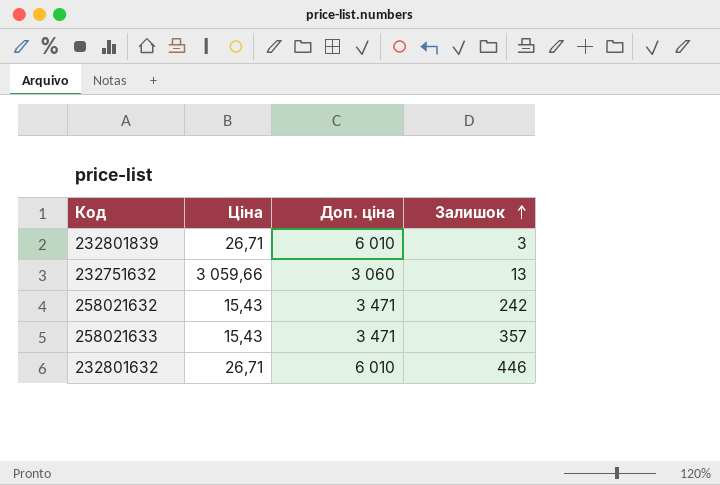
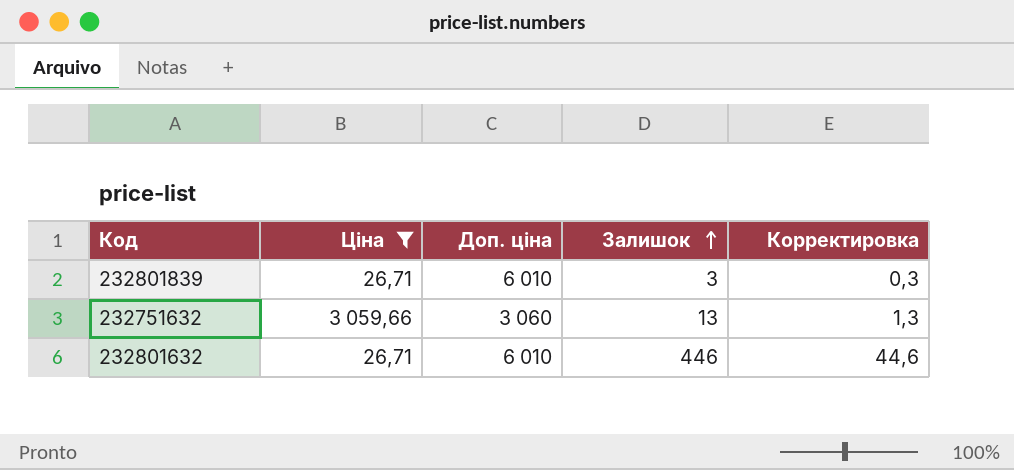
filter: none -> Ціна != 15,43
column Корректировка | formula: none -> [Залишок] * 0,1

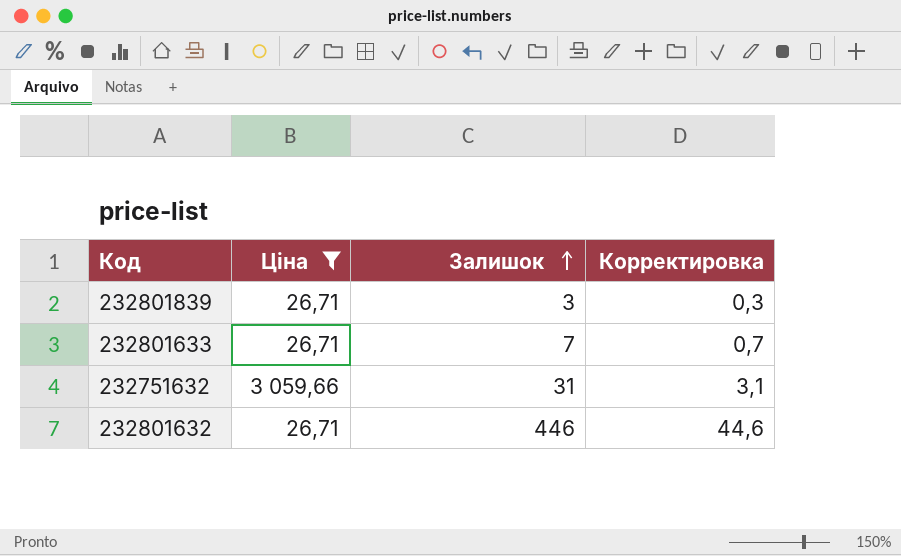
column Доп. ціна | position: 3 -> none
row 232801633: none -> 26,71 | 7 | 0,7
232751632 | Залишок: 13 -> 31
232751632 | Корректировка: 1,3 -> 3,1

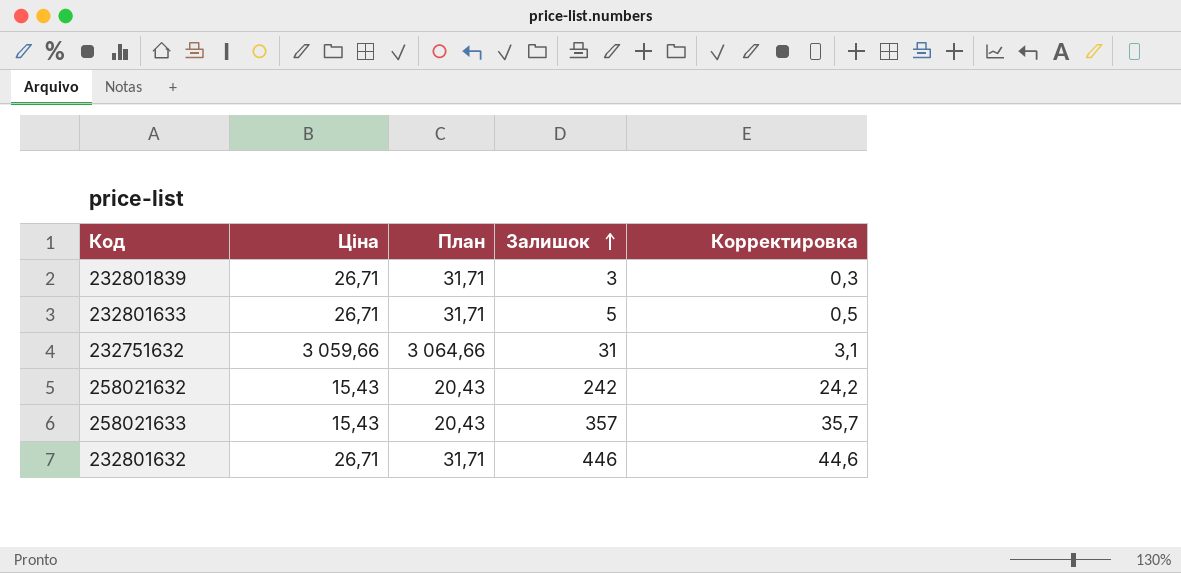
filter: Ціна != 15,43 -> none
column План | formula: none -> [Ціна] + 5
232801633 | Залишок: 7 -> 5
232801633 | Корректировка: 0,7 -> 0,5

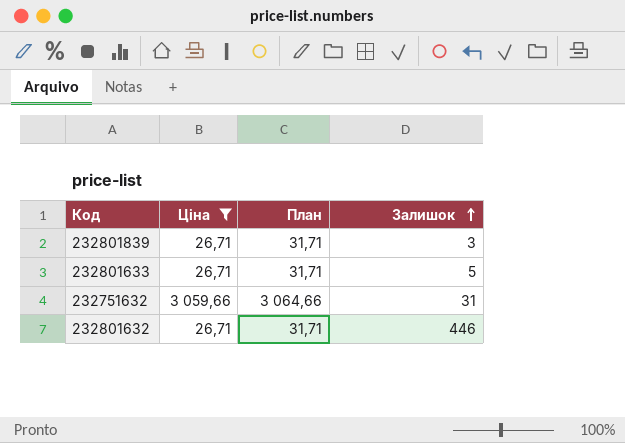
filter: none -> Ціна != 15,43
column Корректировка | formula: [Залишок] * 0,1 -> none

